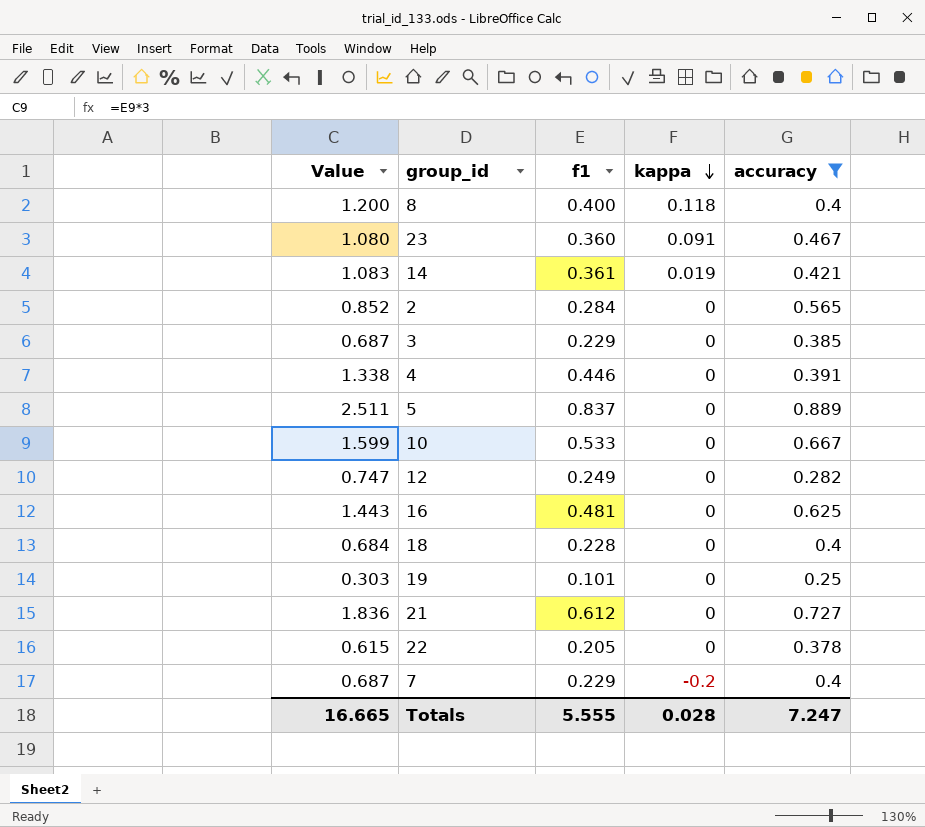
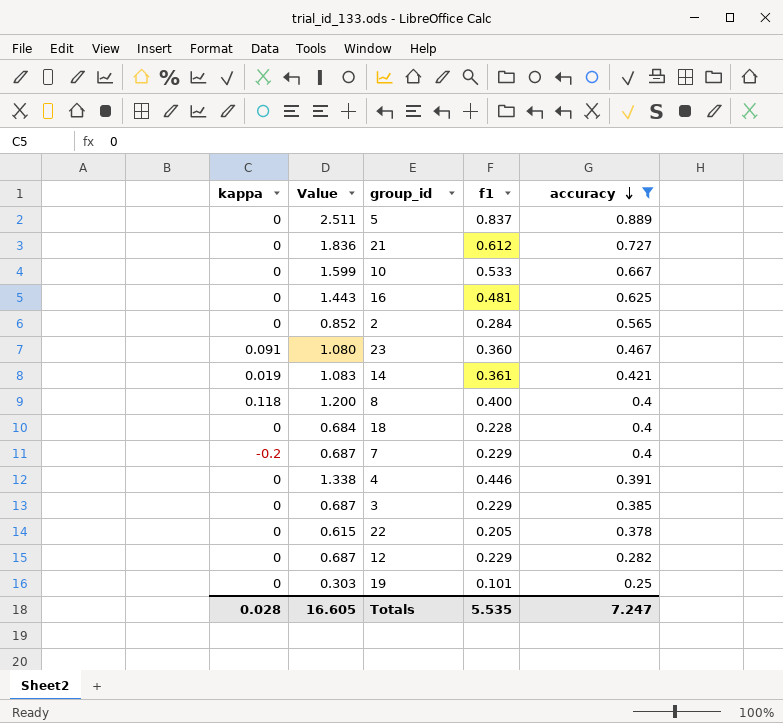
row order: kappa descending -> accuracy descending
column kappa | position: 4 -> 1
12 | Value: 0.747 -> 0.687
12 | f1: 0.249 -> 0.229
Totals | Value: 16.665 -> 16.605
Totals | f1: 5.555 -> 5.535

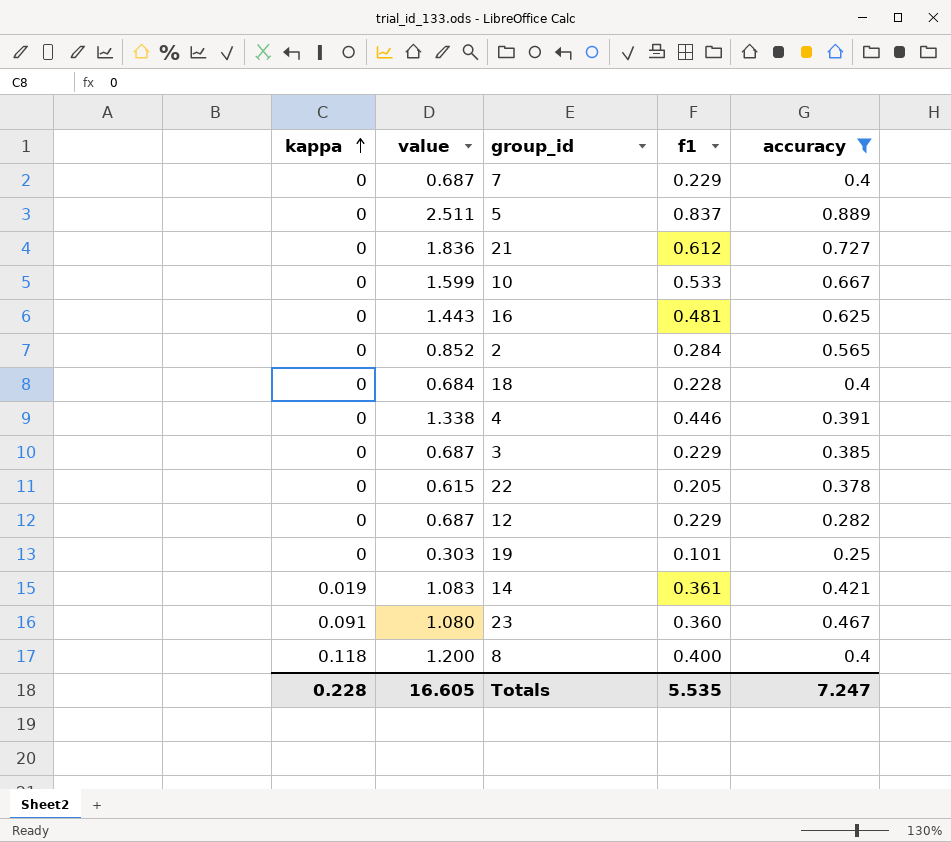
row order: accuracy descending -> kappa ascending
column name: Value -> value
7 | kappa: -0.2 -> 0
Totals | kappa: 0.028 -> 0.228

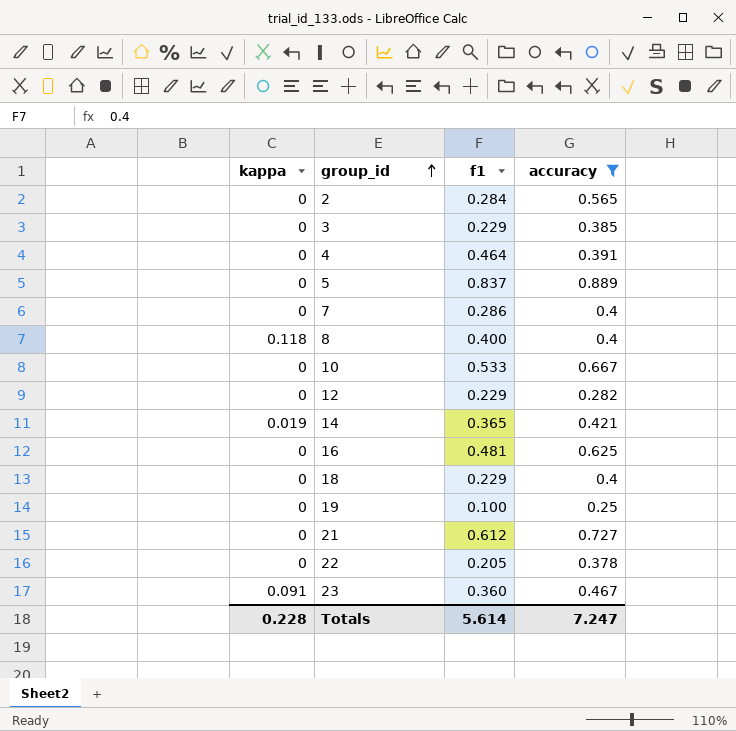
row order: kappa ascending -> group_id ascending
column value | formula: [f1] * 3 -> none
4 | f1: 0.446 -> 0.464
7 | f1: 0.229 -> 0.286
14 | f1: 0.361 -> 0.365
18 | f1: 0.228 -> 0.229
19 | f1: 0.101 -> 0.100
Totals | f1: 5.535 -> 5.614

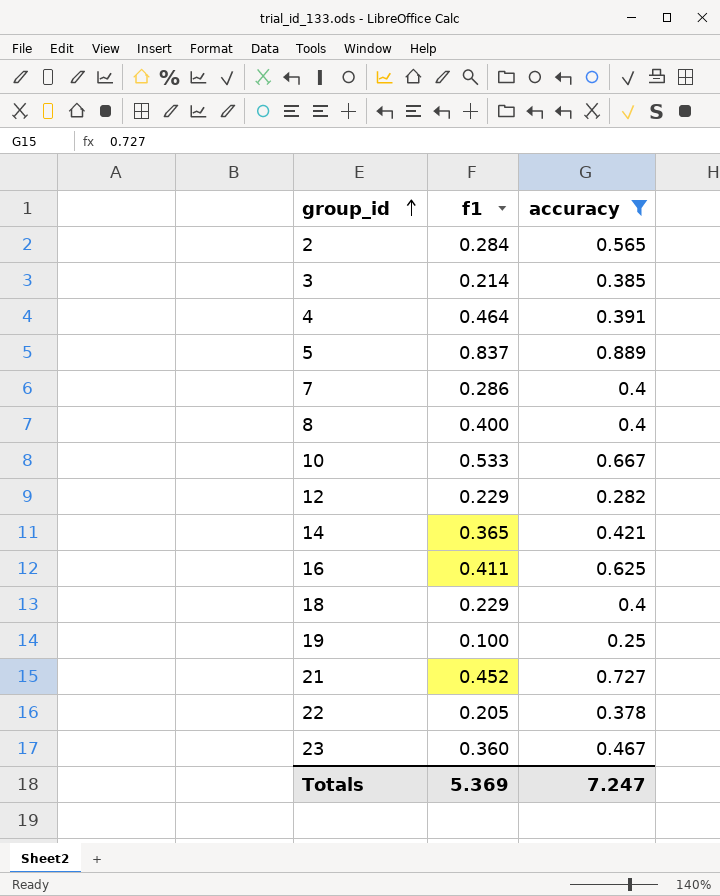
column kappa | position: 1 -> none
3 | f1: 0.229 -> 0.214
16 | f1: 0.481 -> 0.411
21 | f1: 0.612 -> 0.452
Totals | f1: 5.614 -> 5.369

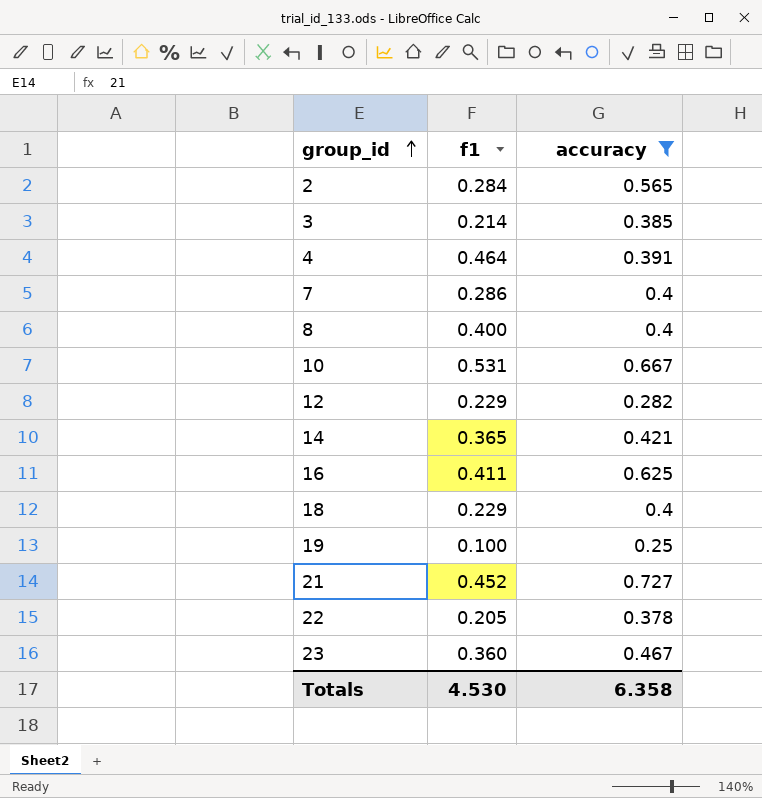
row 5: 0.837 | 0.889 -> none
10 | f1: 0.533 -> 0.531
Totals | f1: 5.369 -> 4.530
Totals | accuracy: 7.247 -> 6.358

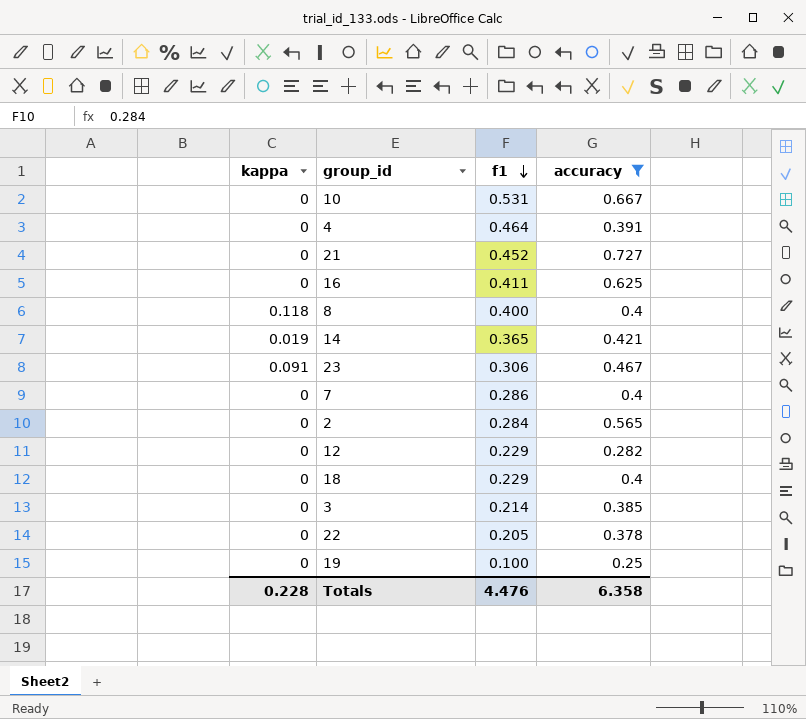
row order: group_id ascending -> f1 descending
column kappa | position: none -> 1
23 | f1: 0.360 -> 0.306
Totals | f1: 4.530 -> 4.476

